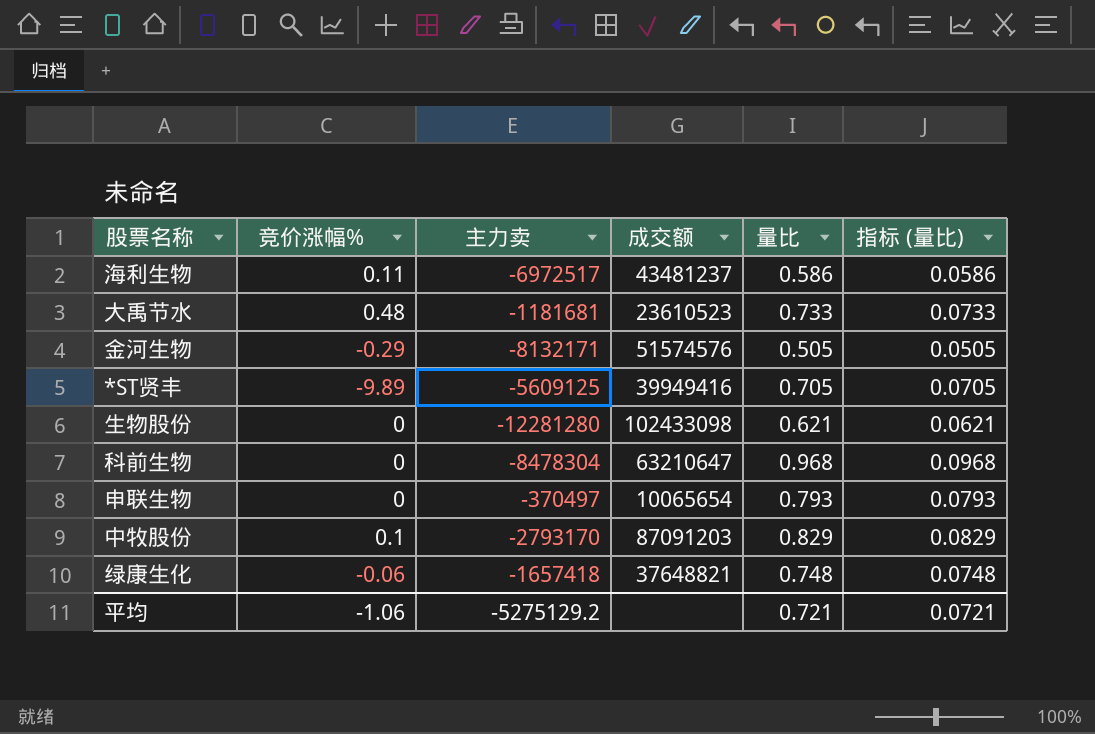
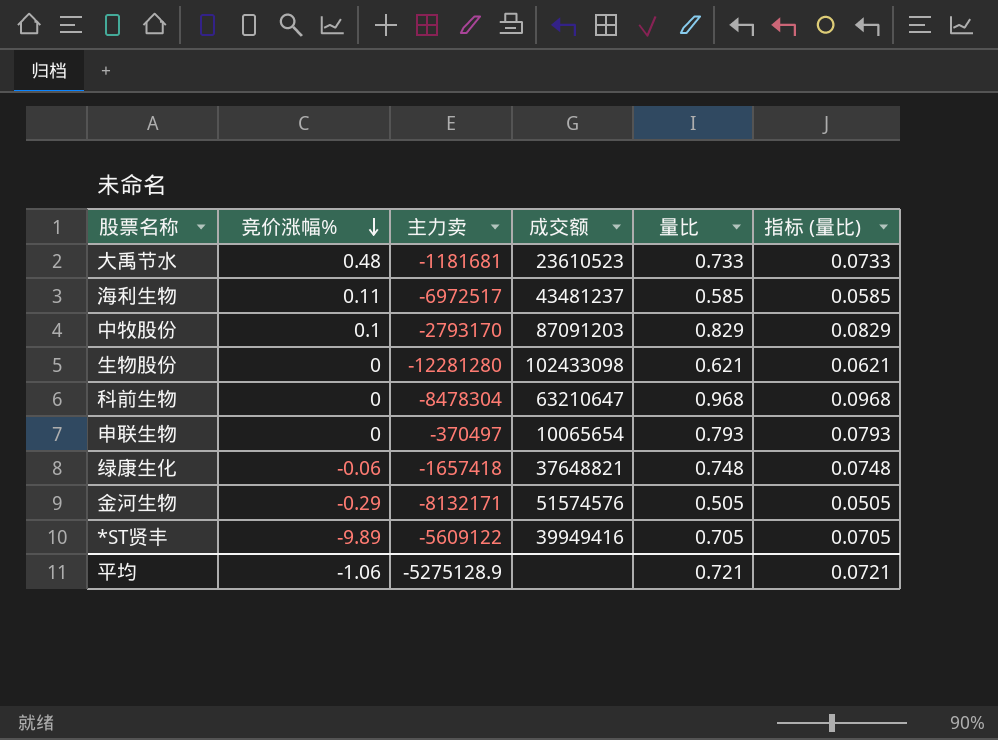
row order: none -> 竞价涨幅% descending
海利生物 | 量比: 0.586 -> 0.585
海利生物 | 指标 (量比): 0.0586 -> 0.0585
*ST贤丰 | 主力卖: -5609125 -> -5609122
平均 | 主力卖: -5275129.2 -> -5275128.9

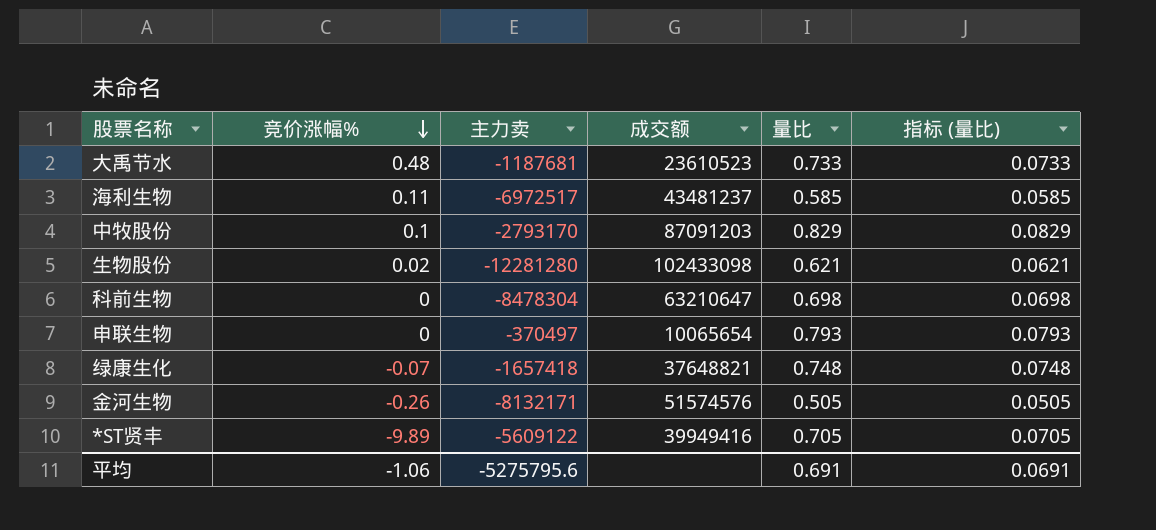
大禹节水 | 主力卖: -1181681 -> -1187681
生物股份 | 竞价涨幅%: 0 -> 0.02
科前生物 | 量比: 0.968 -> 0.698
科前生物 | 指标 (量比): 0.0968 -> 0.0698
绿康生化 | 竞价涨幅%: -0.06 -> -0.07
金河生物 | 竞价涨幅%: -0.29 -> -0.26
平均 | 主力卖: -5275128.9 -> -5275795.6
平均 | 量比: 0.721 -> 0.691
平均 | 指标 (量比): 0.0721 -> 0.0691

